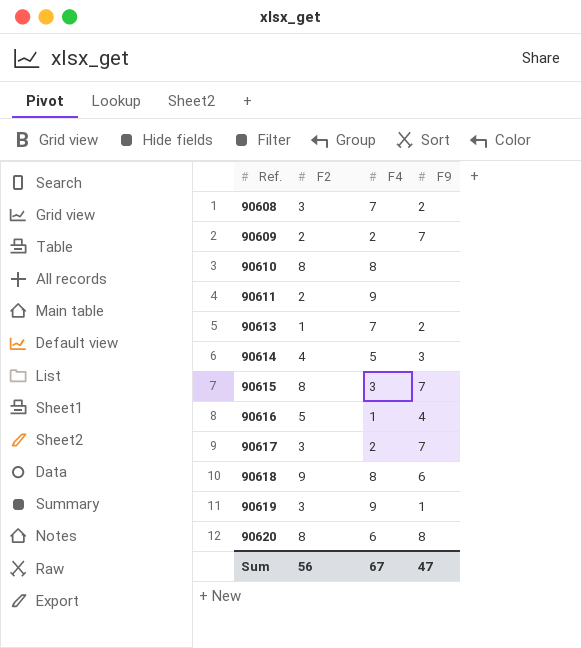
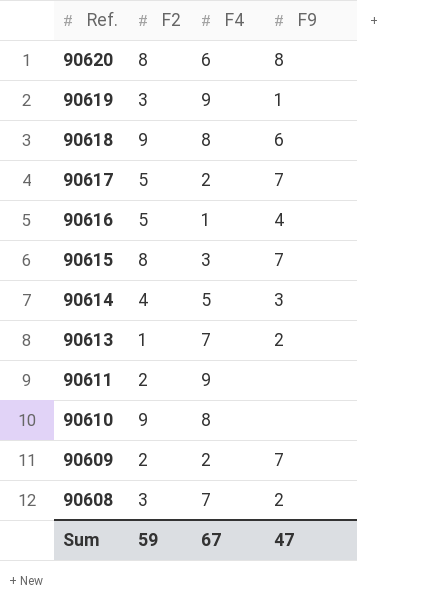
row order: Ref. ascending -> Ref. descending
90617 | F2: 3 -> 5
90610 | F2: 8 -> 9
Sum | F2: 56 -> 59

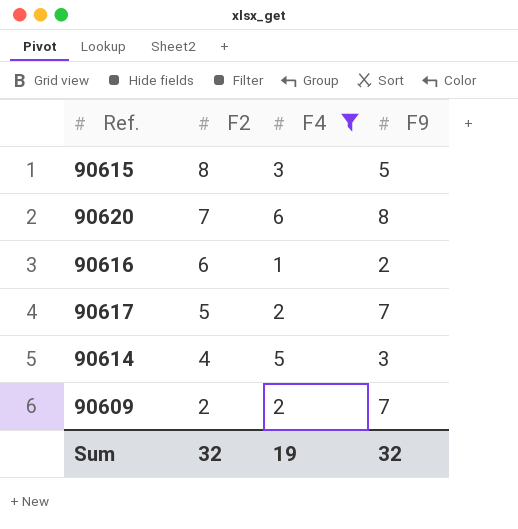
filter: none -> F4 <= 6
row order: Ref. descending -> F2 descending
90615 | F9: 7 -> 5
90620 | F2: 8 -> 7
90616 | F2: 5 -> 6
90616 | F9: 4 -> 2
Sum | F2: 59 -> 32
Sum | F4: 67 -> 19
Sum | F9: 47 -> 32

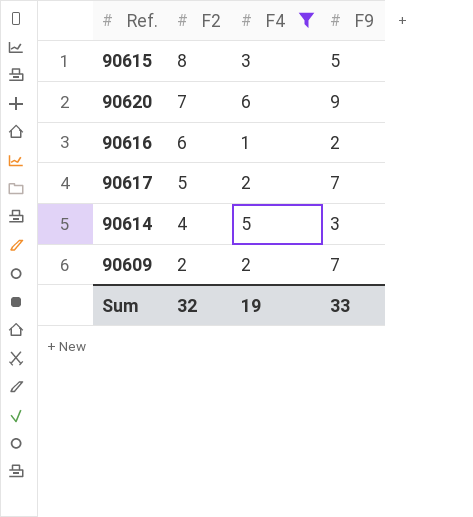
90620 | F9: 8 -> 9
Sum | F9: 32 -> 33

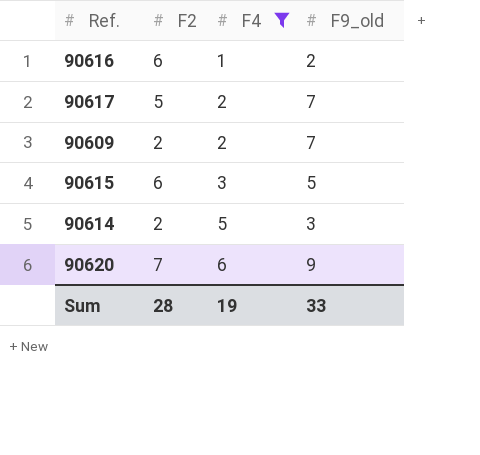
row order: F2 descending -> F4 ascending
column name: F9 -> F9_old
90615 | F2: 8 -> 6
90614 | F2: 4 -> 2
Sum | F2: 32 -> 28

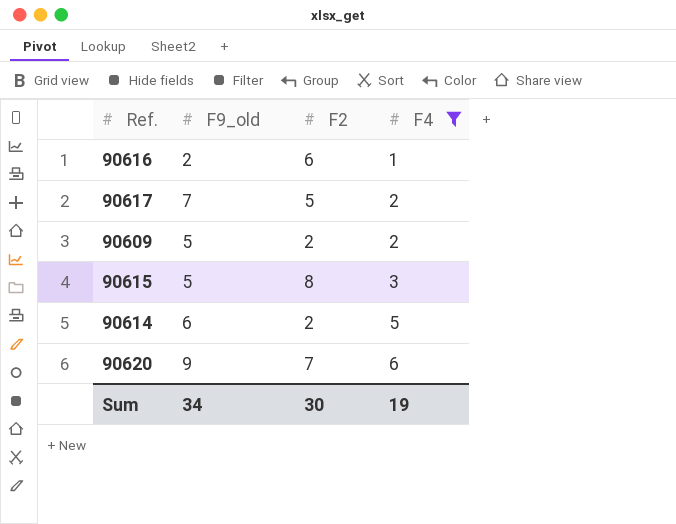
column F9_old | position: 4 -> 2
90609 | F9_old: 7 -> 5
90615 | F2: 6 -> 8
90614 | F9_old: 3 -> 6
Sum | F9_old: 33 -> 34
Sum | F2: 28 -> 30

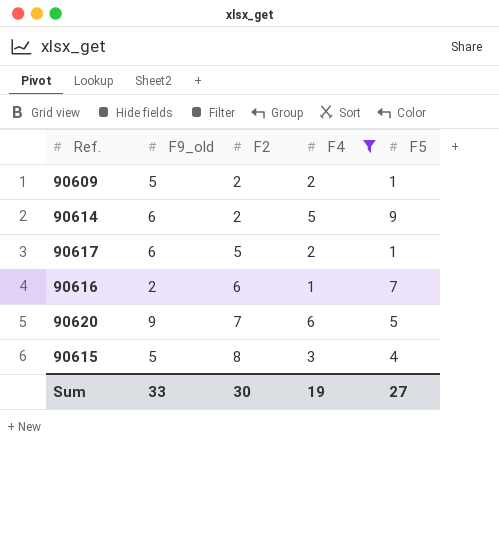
row order: F4 ascending -> F2 ascending
column F5 | position: none -> 5
90617 | F9_old: 7 -> 6
Sum | F9_old: 34 -> 33

